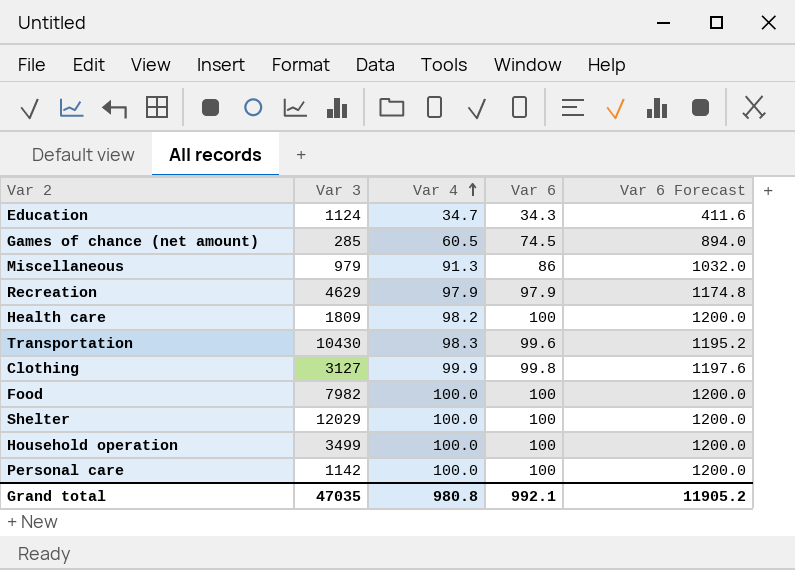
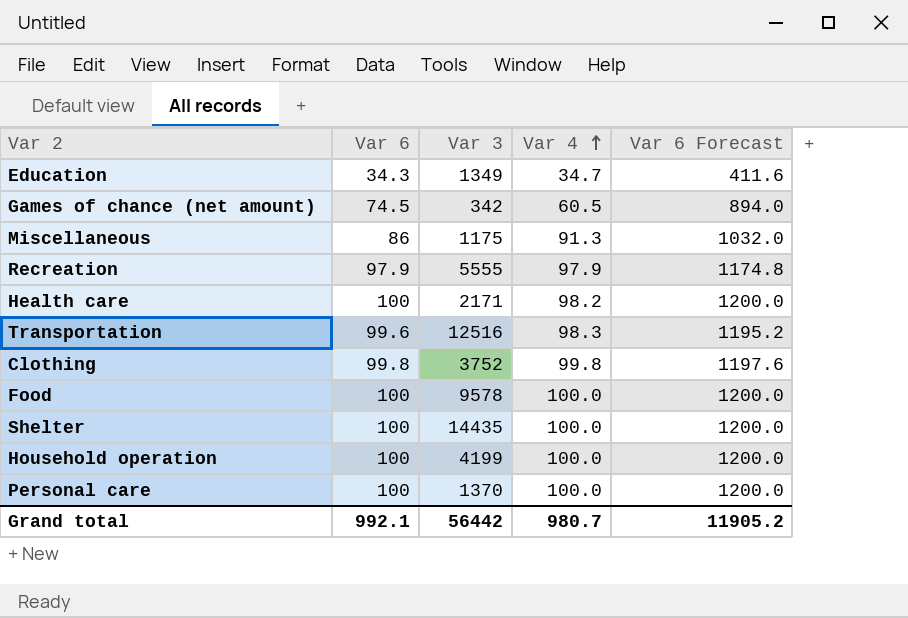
column Var 6 | position: 4 -> 2
Education | Var 3: 1124 -> 1349
Games of chance (net amount) | Var 3: 285 -> 342
Miscellaneous | Var 3: 979 -> 1175
Recreation | Var 3: 4629 -> 5555
Health care | Var 3: 1809 -> 2171
Transportation | Var 3: 10430 -> 12516
Clothing | Var 3: 3127 -> 3752
Clothing | Var 4: 99.9 -> 99.8
Food | Var 3: 7982 -> 9578
Shelter | Var 3: 12029 -> 14435
Household operation | Var 3: 3499 -> 4199
Personal care | Var 3: 1142 -> 1370
Grand total | Var 3: 47035 -> 56442
Grand total | Var 4: 980.8 -> 980.7

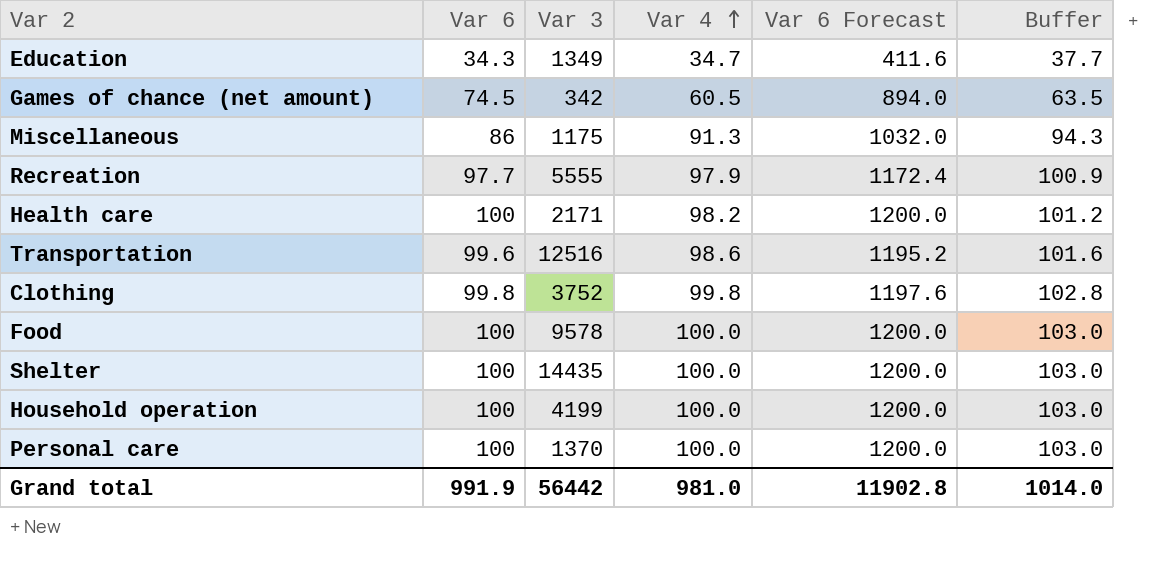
column Buffer | formula: none -> [Var 4] + 3
Recreation | Var 6: 97.9 -> 97.7
Recreation | Var 6 Forecast: 1174.8 -> 1172.4
Transportation | Var 4: 98.3 -> 98.6
Grand total | Var 6: 992.1 -> 991.9
Grand total | Var 4: 980.7 -> 981.0
Grand total | Var 6 Forecast: 11905.2 -> 11902.8

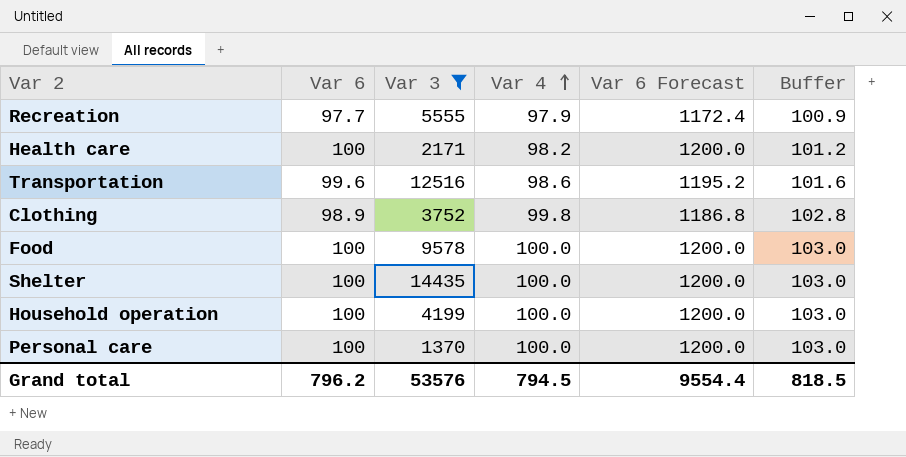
filter: none -> Var 3 >= 1370
Clothing | Var 6: 99.8 -> 98.9
Clothing | Var 6 Forecast: 1197.6 -> 1186.8
Grand total | Var 6: 991.9 -> 796.2
Grand total | Var 3: 56442 -> 53576
Grand total | Var 4: 981.0 -> 794.5
Grand total | Var 6 Forecast: 11902.8 -> 9554.4
Grand total | Buffer: 1014.0 -> 818.5

